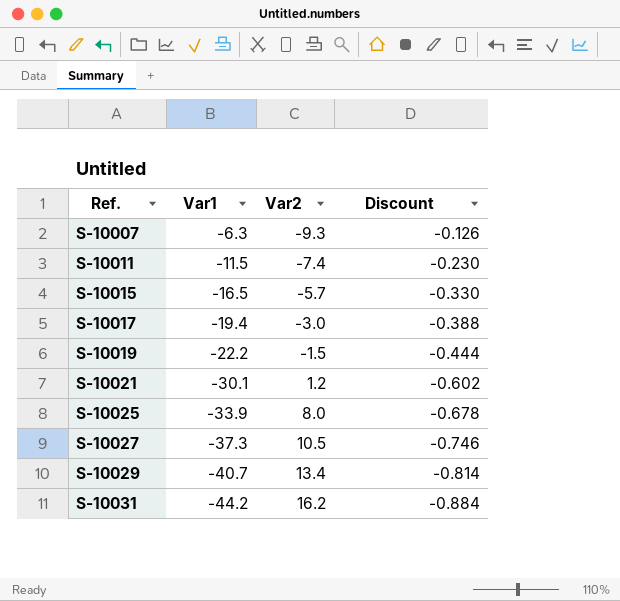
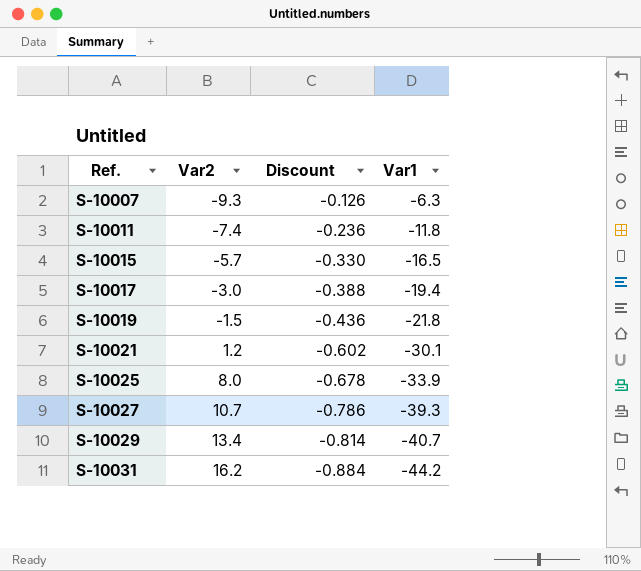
column Var1 | position: 2 -> 4
S-10011 | Discount: -0.230 -> -0.236
S-10011 | Var1: -11.5 -> -11.8
S-10019 | Discount: -0.444 -> -0.436
S-10019 | Var1: -22.2 -> -21.8
S-10027 | Var2: 10.5 -> 10.7
S-10027 | Discount: -0.746 -> -0.786
S-10027 | Var1: -37.3 -> -39.3

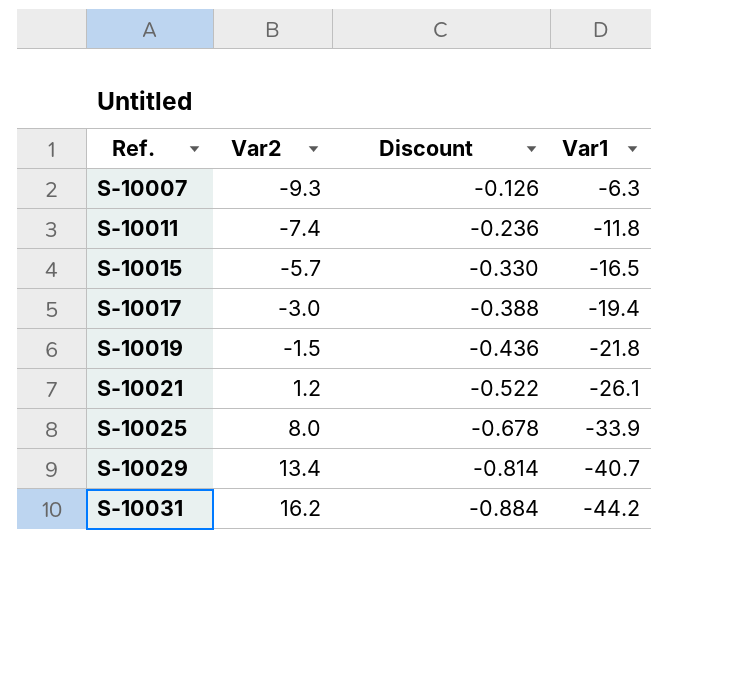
row S-10027: 10.7 | -0.786 | -39.3 -> none
S-10021 | Discount: -0.602 -> -0.522
S-10021 | Var1: -30.1 -> -26.1

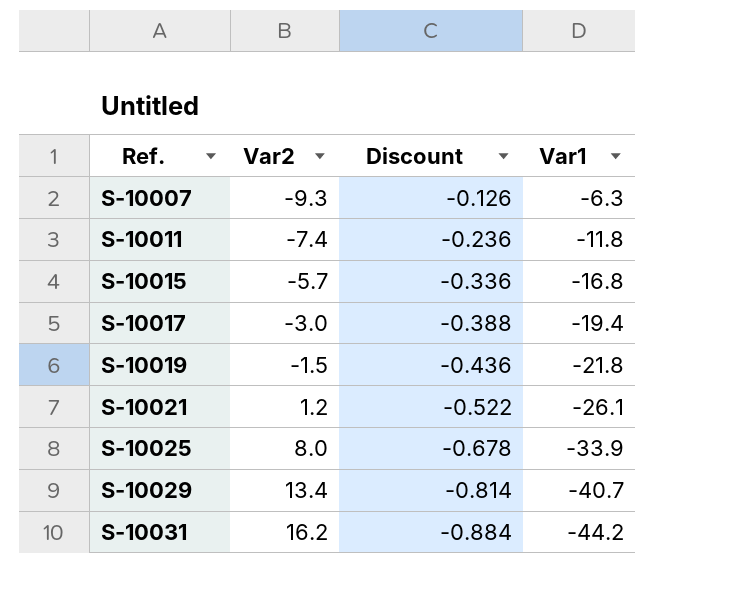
S-10015 | Discount: -0.330 -> -0.336
S-10015 | Var1: -16.5 -> -16.8

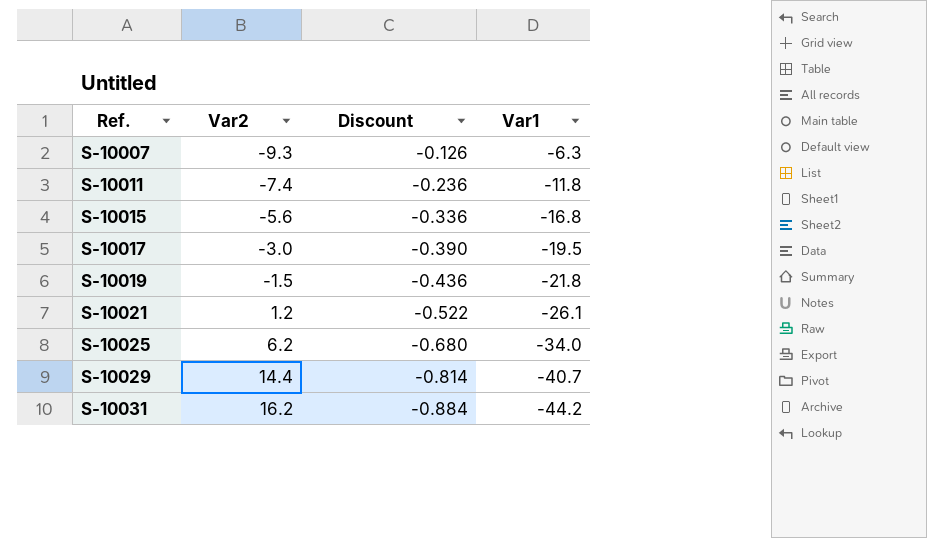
S-10015 | Var2: -5.7 -> -5.6
S-10017 | Discount: -0.388 -> -0.390
S-10017 | Var1: -19.4 -> -19.5
S-10025 | Var2: 8.0 -> 6.2
S-10025 | Discount: -0.678 -> -0.680
S-10025 | Var1: -33.9 -> -34.0
S-10029 | Var2: 13.4 -> 14.4

